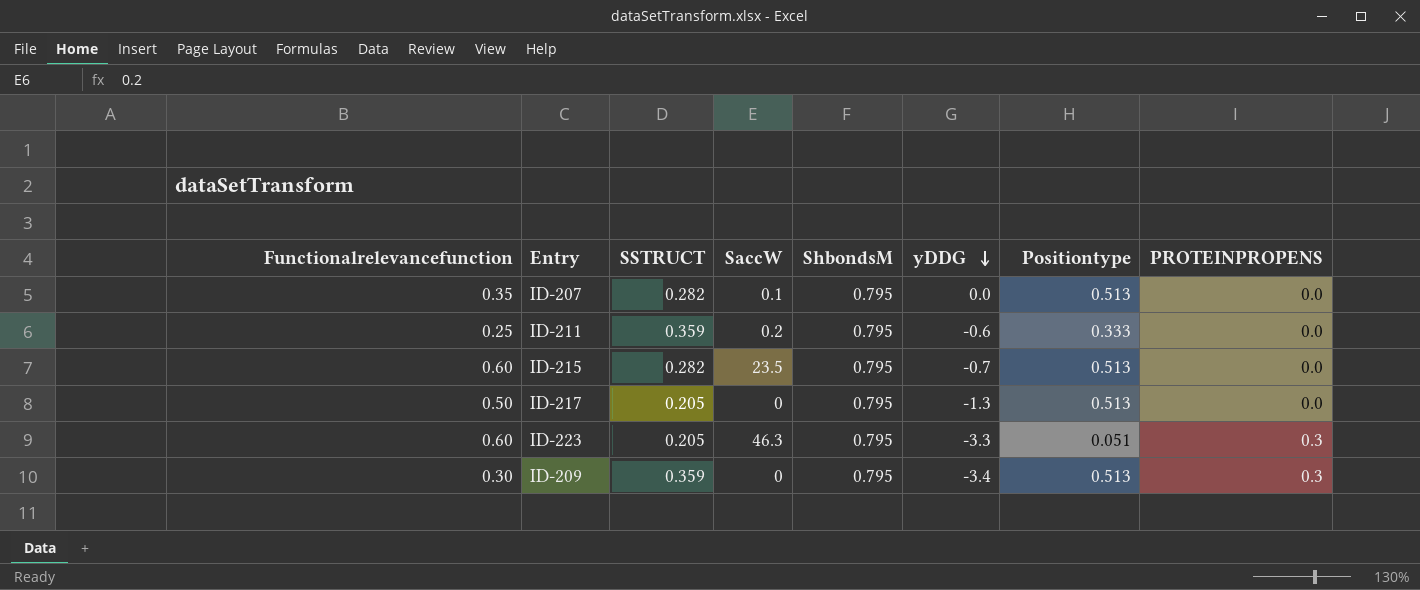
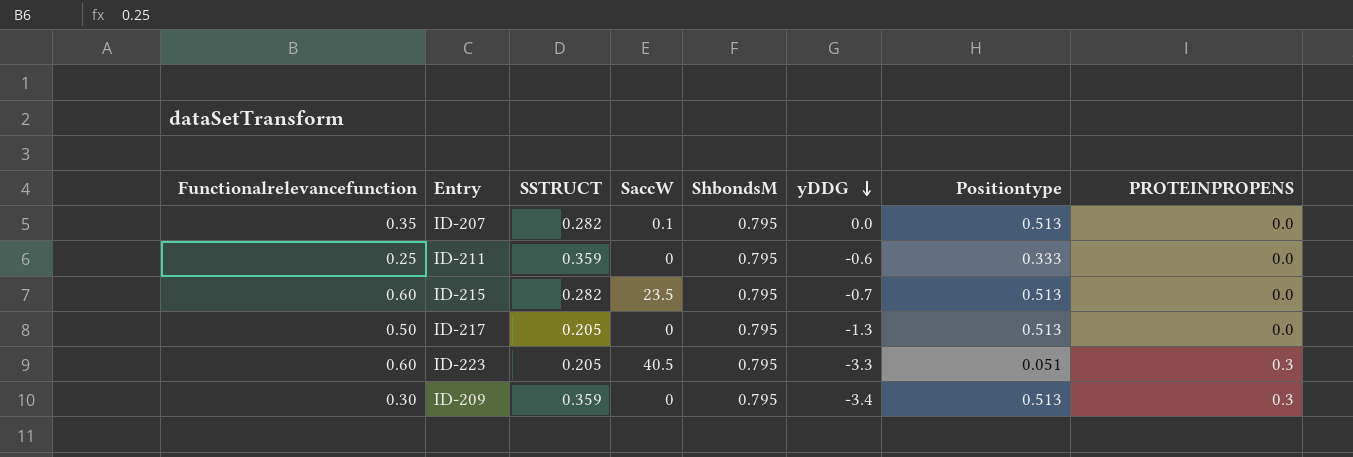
ID-211 | SaccW: 0.2 -> 0
ID-223 | SaccW: 46.3 -> 40.5

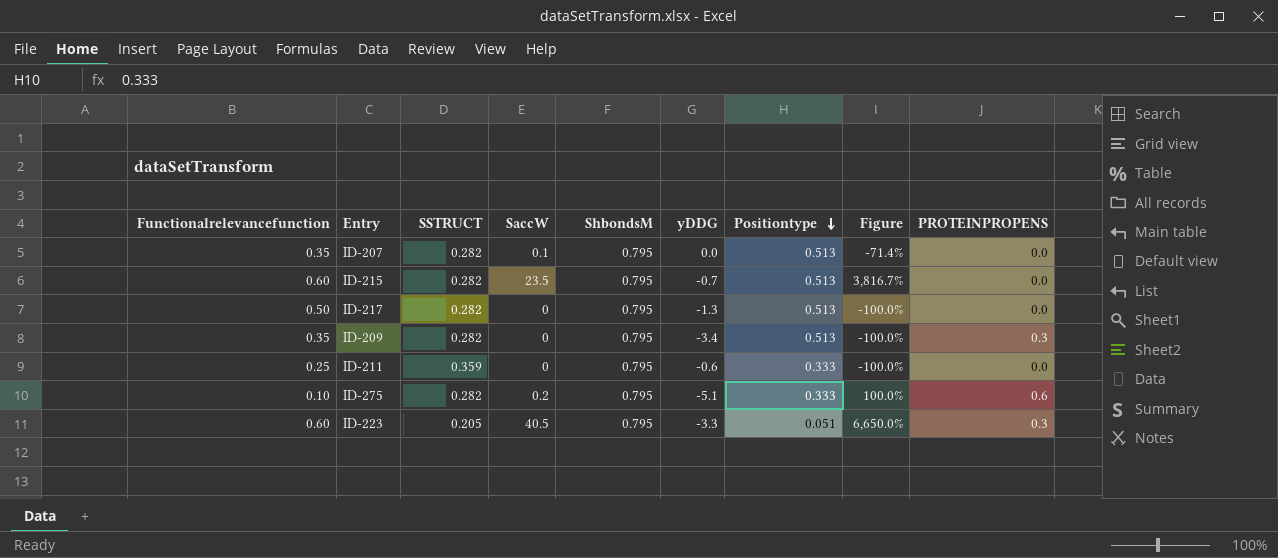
row order: yDDG descending -> Positiontype descending
column Figure | formula: none -> ([SaccW] - [Functionalrelevancefunction]) / [Functionalrelevancefunction]
ID-217 | SSTRUCT: 0.205 -> 0.282
ID-209 | Functionalrelevancefunction: 0.30 -> 0.35
ID-209 | SSTRUCT: 0.359 -> 0.282
row ID-275: none -> 0.10 | 0.282 | 0.2 | 0.795 | -5.1 | 0.333 | 100.0% | 0.6

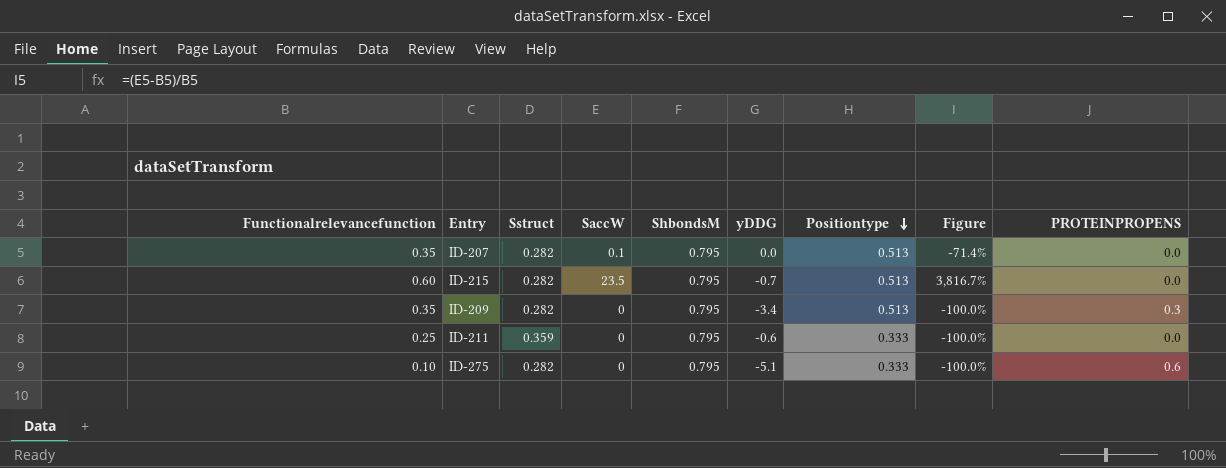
column name: SSTRUCT -> Sstruct
row ID-217: 0.50 | 0.282 | 0 | 0.795 | -1.3 | 0.513 | -100.0% | 0.0 -> none
row ID-223: 0.60 | 0.205 | 40.5 | 0.795 | -3.3 | 0.051 | 6,650.0% | 0.3 -> none
ID-275 | SaccW: 0.2 -> 0
ID-275 | Figure: 100.0% -> -100.0%

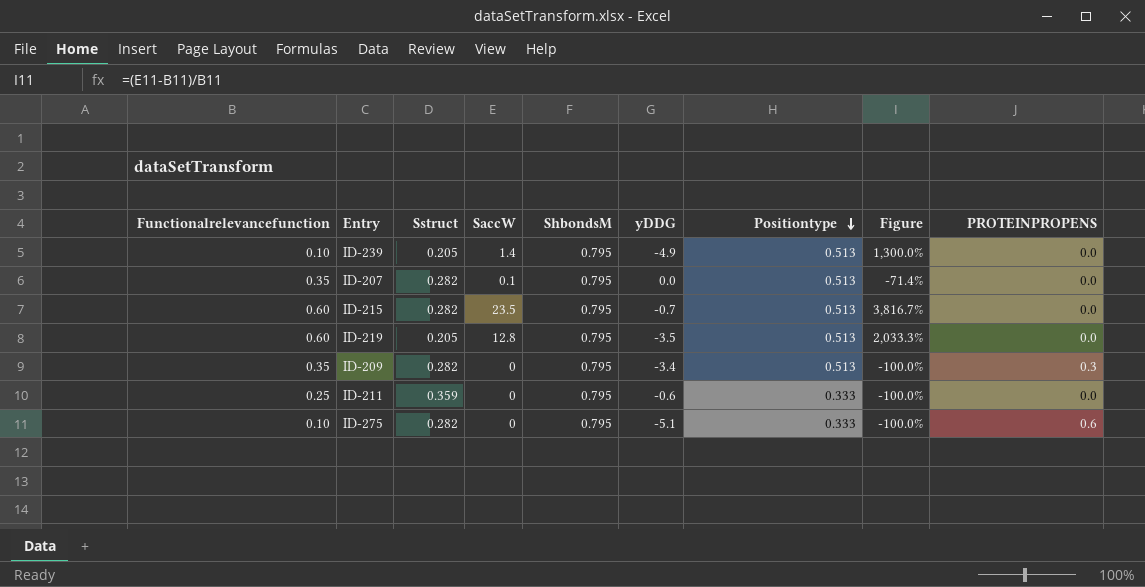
row ID-239: none -> 0.10 | 0.205 | 1.4 | 0.795 | -4.9 | 0.513 | 1,300.0% | 0.0
row ID-219: none -> 0.60 | 0.205 | 12.8 | 0.795 | -3.5 | 0.513 | 2,033.3% | 0.0

